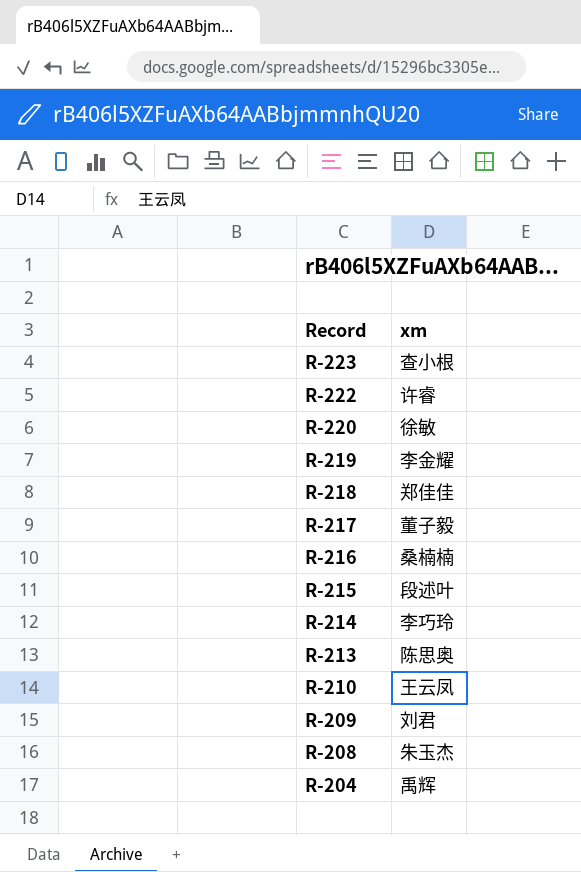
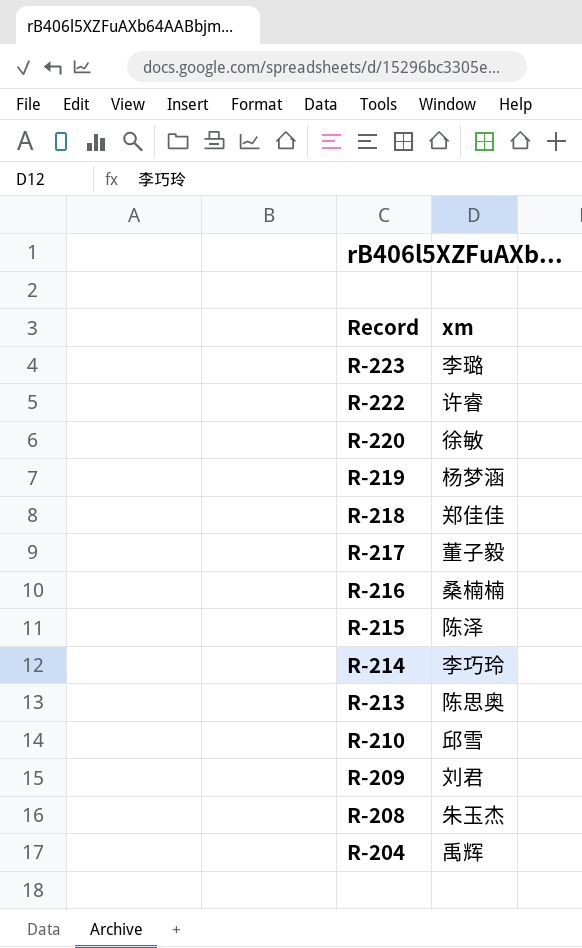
R-223 | xm: 查小根 -> 李璐
R-219 | xm: 李金耀 -> 杨梦涵
R-215 | xm: 段述叶 -> 陈泽
R-210 | xm: 王云凤 -> 邱雪

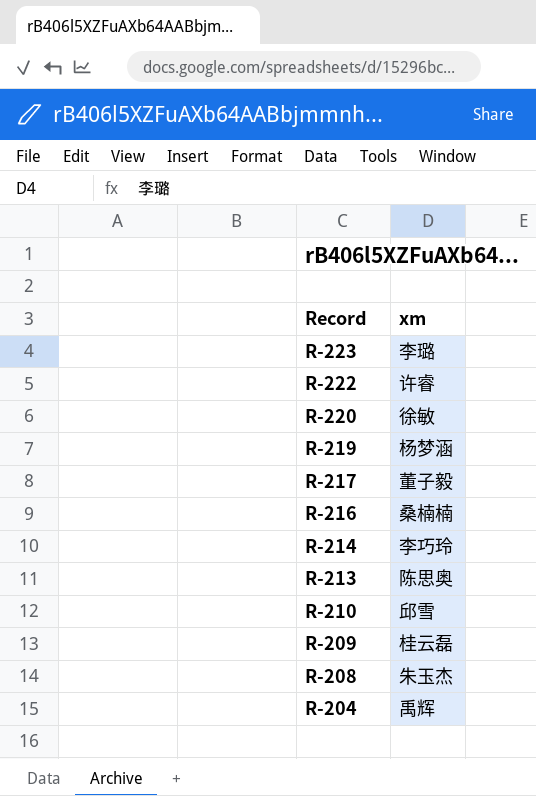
row R-218: 郑佳佳 -> none
row R-215: 陈泽 -> none
R-209 | xm: 刘君 -> 桂云磊

